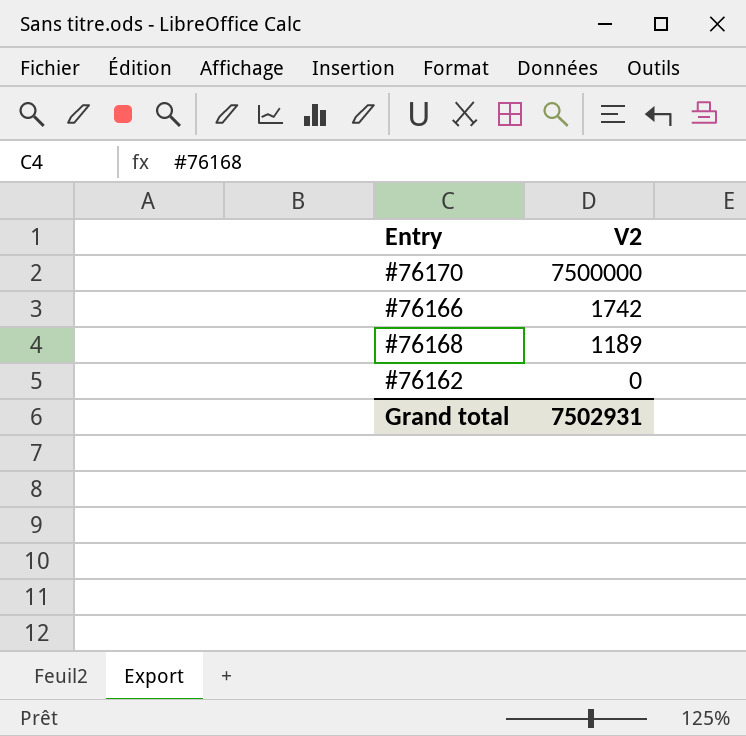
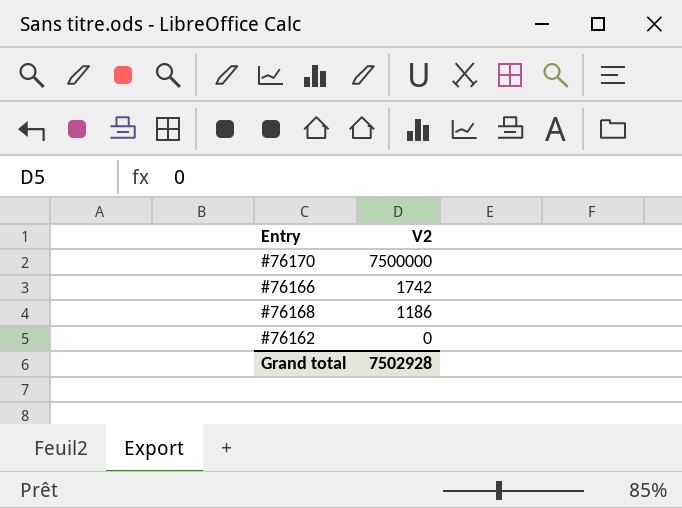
#76168 | V2: 1189 -> 1186
Grand total | V2: 7502931 -> 7502928

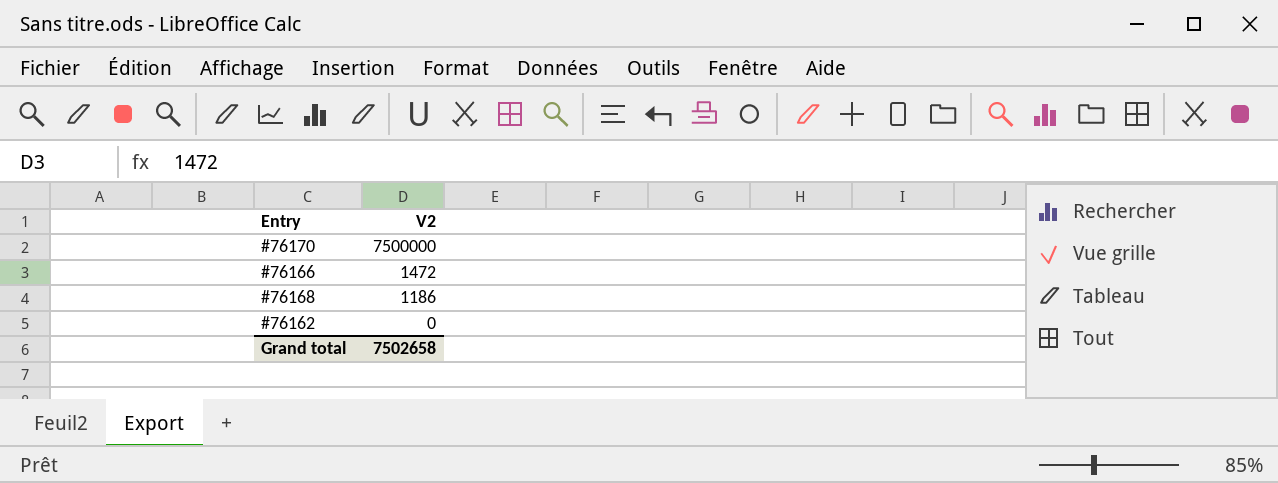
#76166 | V2: 1742 -> 1472
Grand total | V2: 7502928 -> 7502658

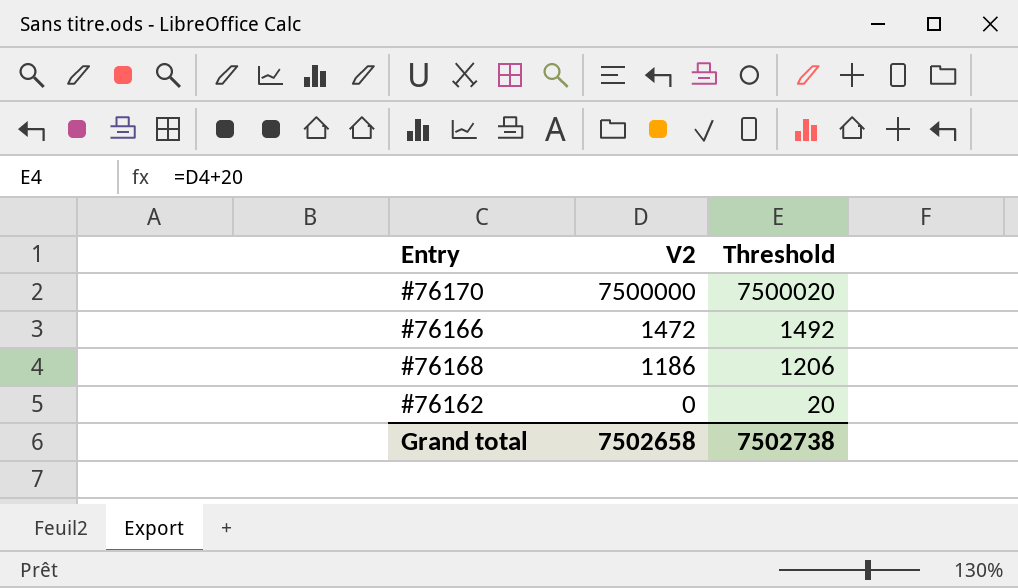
column Threshold | formula: none -> [V2] + 20

